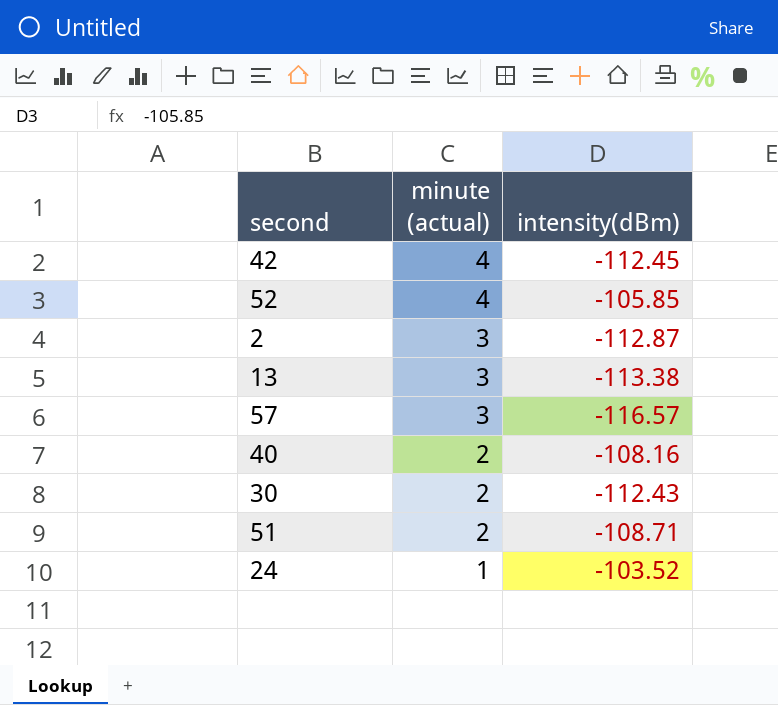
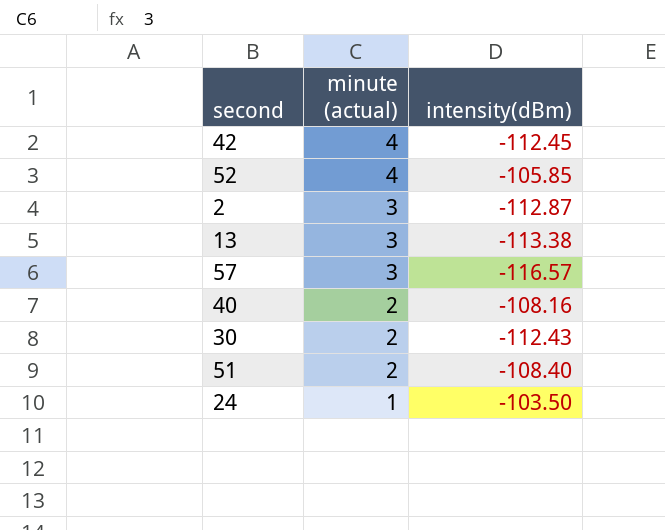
51 | intensity(dBm): -108.71 -> -108.40
24 | intensity(dBm): -103.52 -> -103.50

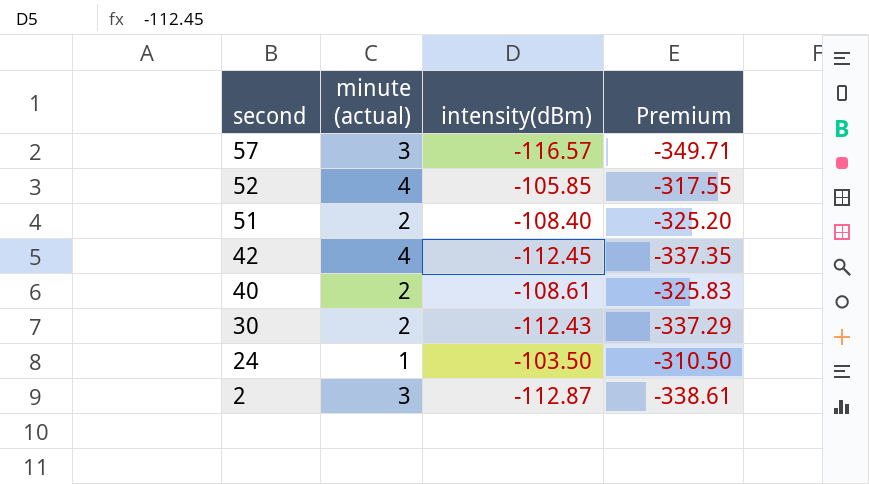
row order: minute (actual) descending -> second descending
column Premium | formula: none -> [intensity(dBm)] * 3
row 13: 3 | -113.38 -> none
40 | intensity(dBm): -108.16 -> -108.61

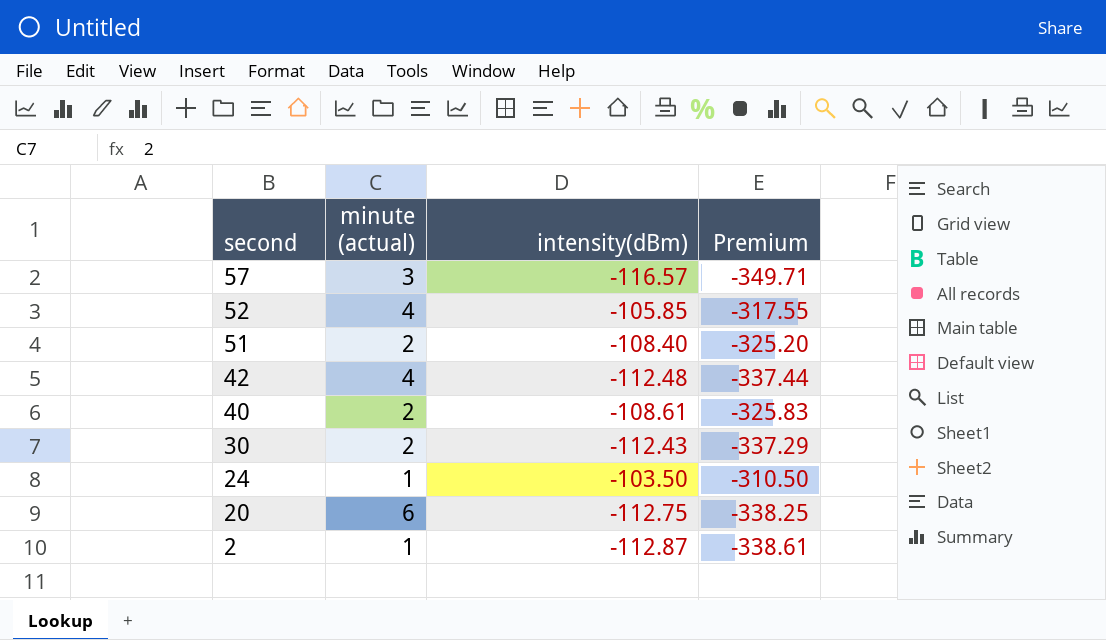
42 | intensity(dBm): -112.45 -> -112.48
42 | Premium: -337.35 -> -337.44
row 20: none -> 6 | -112.75 | -338.25
2 | minute (actual): 3 -> 1

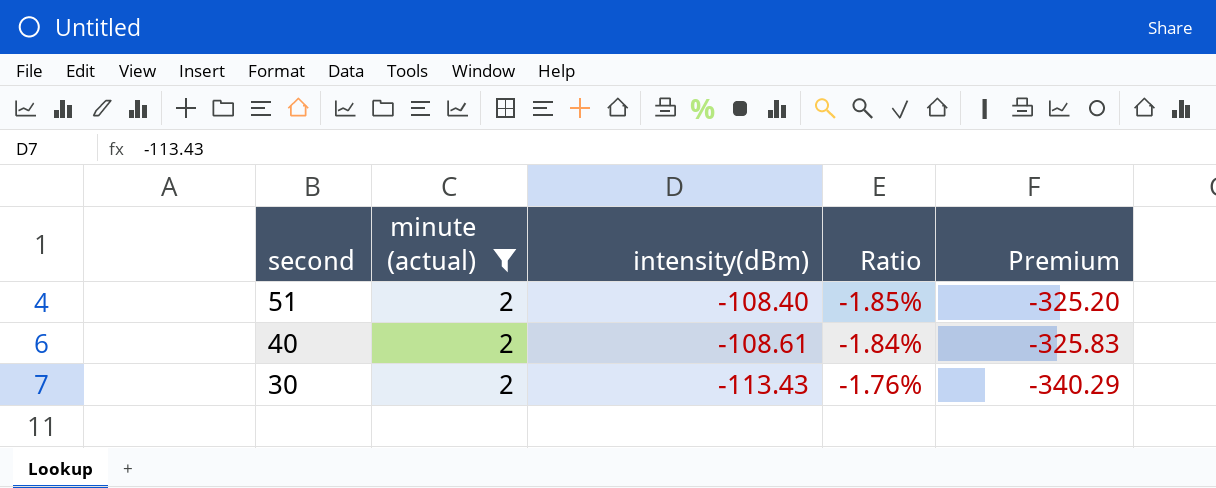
filter: none -> minute (actual) = 2
column Ratio | formula: none -> [minute (actual)] / [intensity(dBm)]
30 | intensity(dBm): -112.43 -> -113.43
30 | Premium: -337.29 -> -340.29

